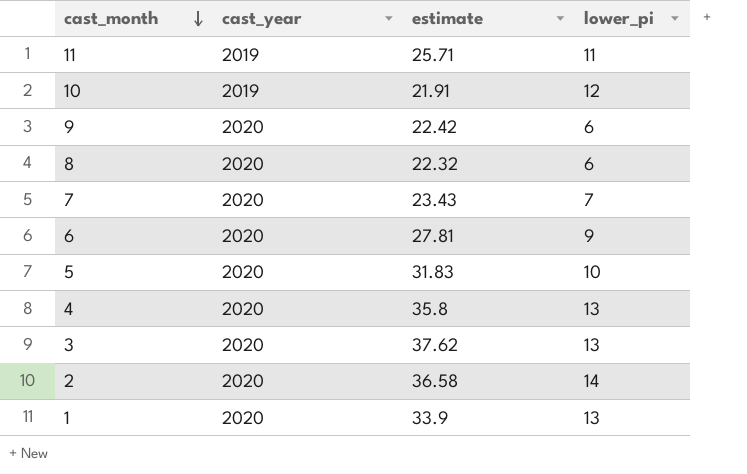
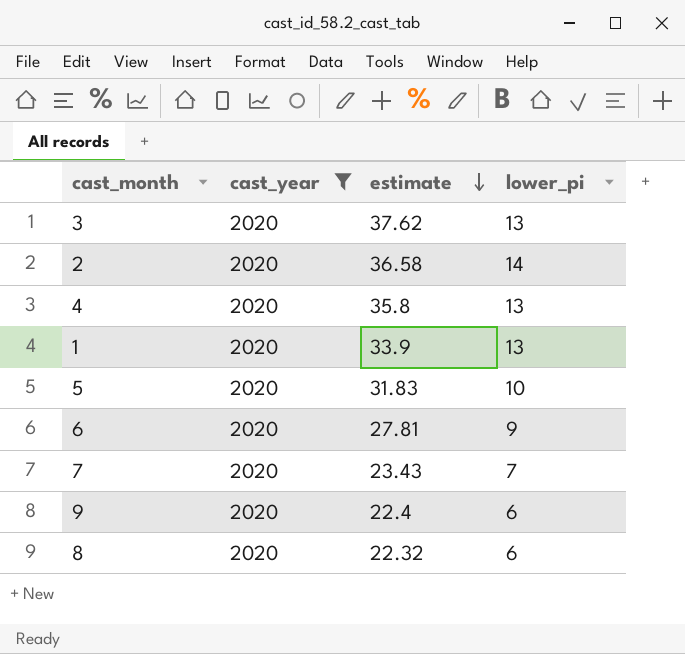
filter: none -> cast_year = 2020
row order: cast_month descending -> estimate descending
9 | estimate: 22.42 -> 22.4

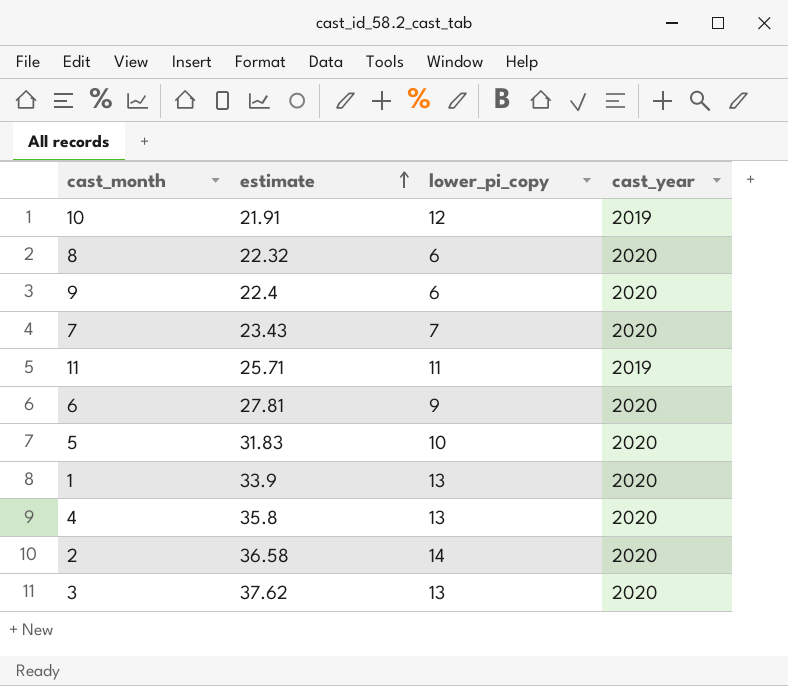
filter: cast_year = 2020 -> none
row order: estimate descending -> estimate ascending
column name: lower_pi -> lower_pi_copy
column cast_year | position: 2 -> 4

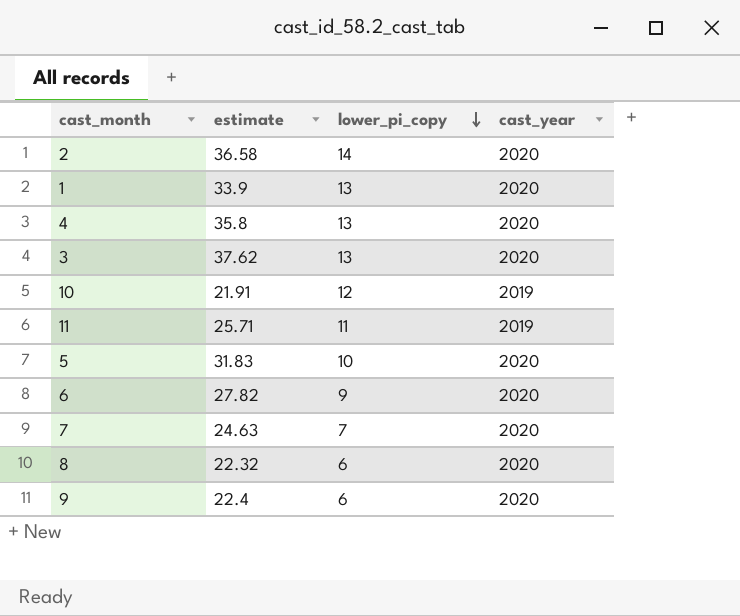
row order: estimate ascending -> lower_pi_copy descending
6 | estimate: 27.81 -> 27.82
7 | estimate: 23.43 -> 24.63

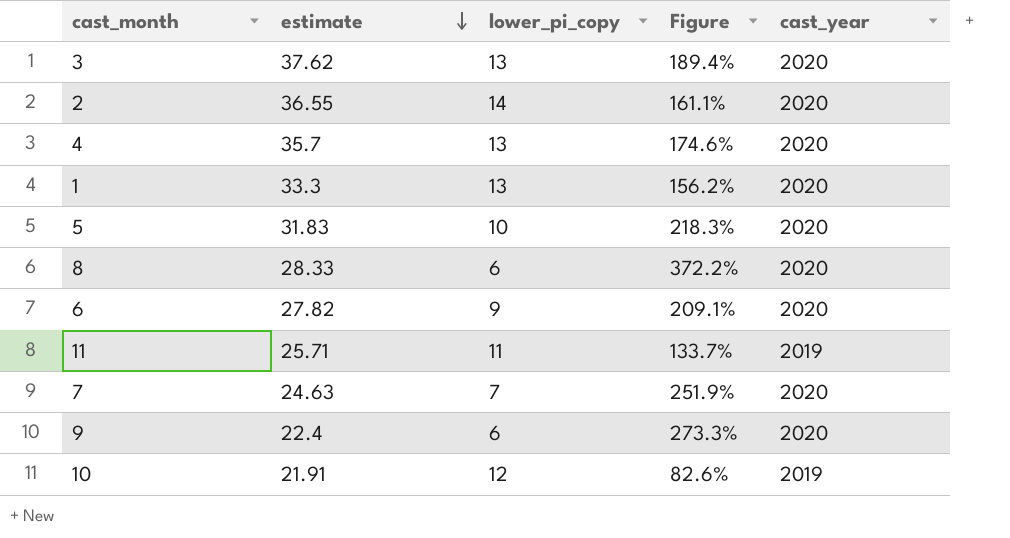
row order: lower_pi_copy descending -> estimate descending
column Figure | formula: none -> ([estimate] - [lower_pi_copy]) / [lower_pi_copy]
2 | estimate: 36.58 -> 36.55
4 | estimate: 35.8 -> 35.7
1 | estimate: 33.9 -> 33.3
8 | estimate: 22.32 -> 28.33

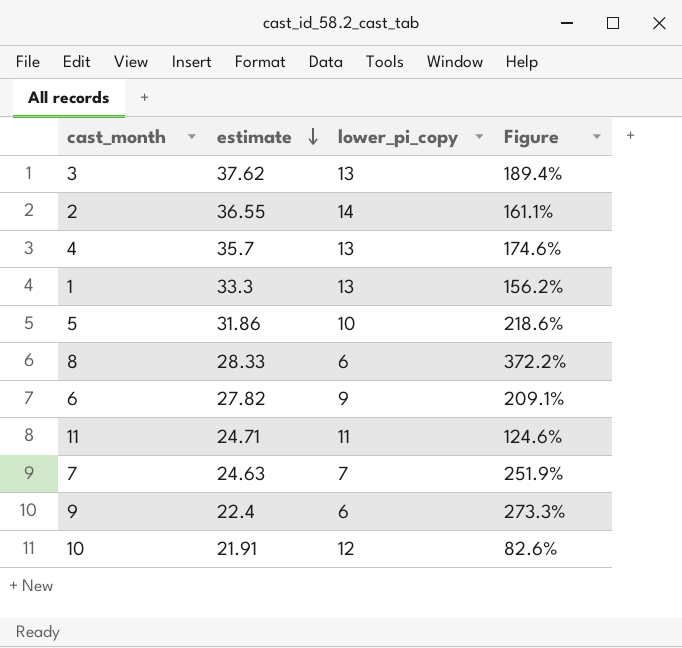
column cast_year | position: 5 -> none
5 | estimate: 31.83 -> 31.86
5 | Figure: 218.3% -> 218.6%
11 | estimate: 25.71 -> 24.71
11 | Figure: 133.7% -> 124.6%

